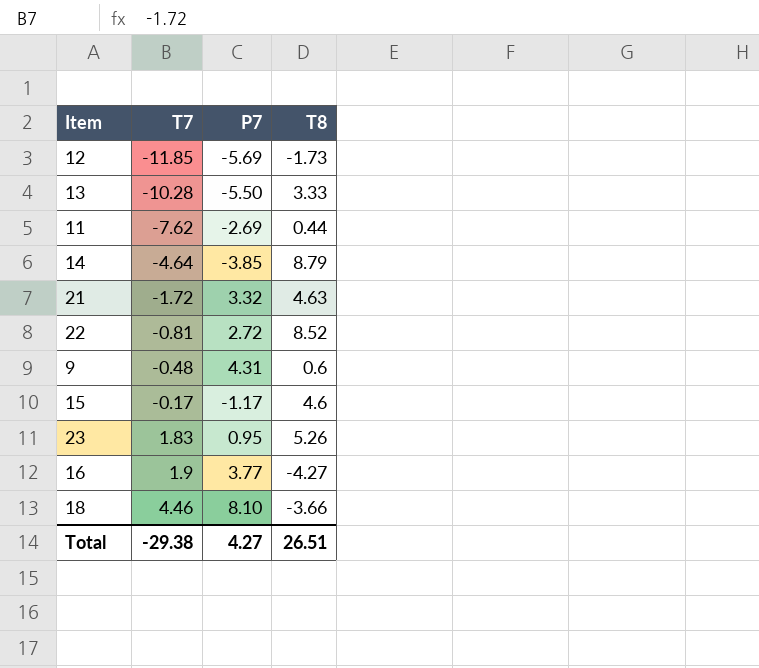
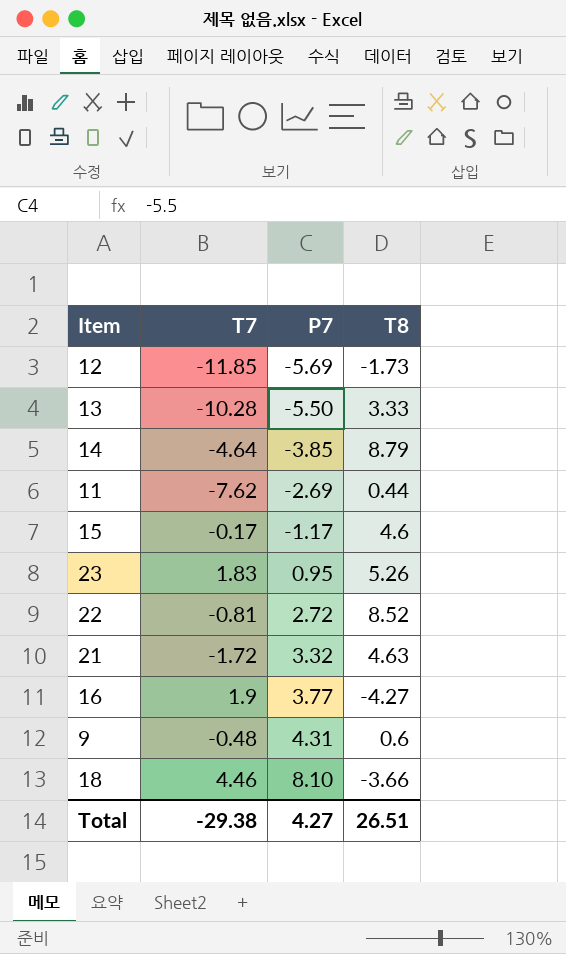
row order: T7 ascending -> P7 ascending

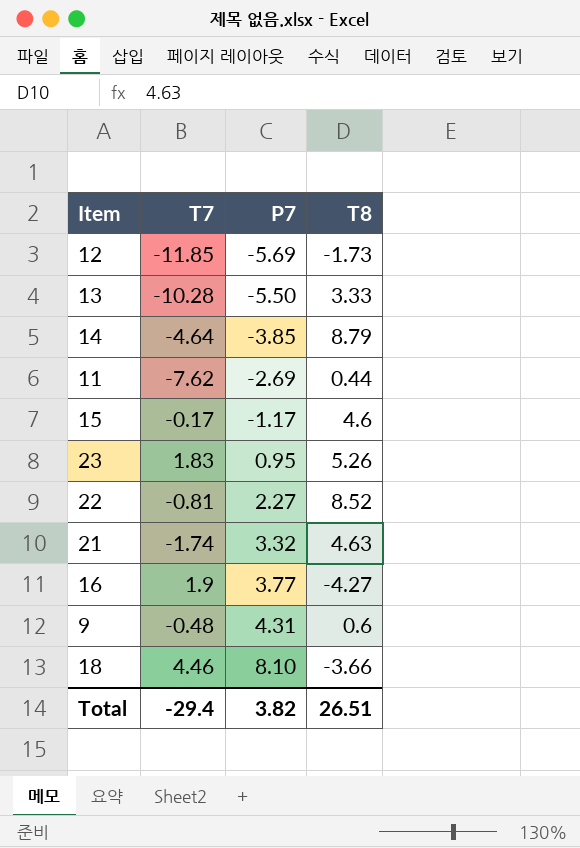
22 | P7: 2.72 -> 2.27
21 | T7: -1.72 -> -1.74
Total | T7: -29.38 -> -29.4
Total | P7: 4.27 -> 3.82

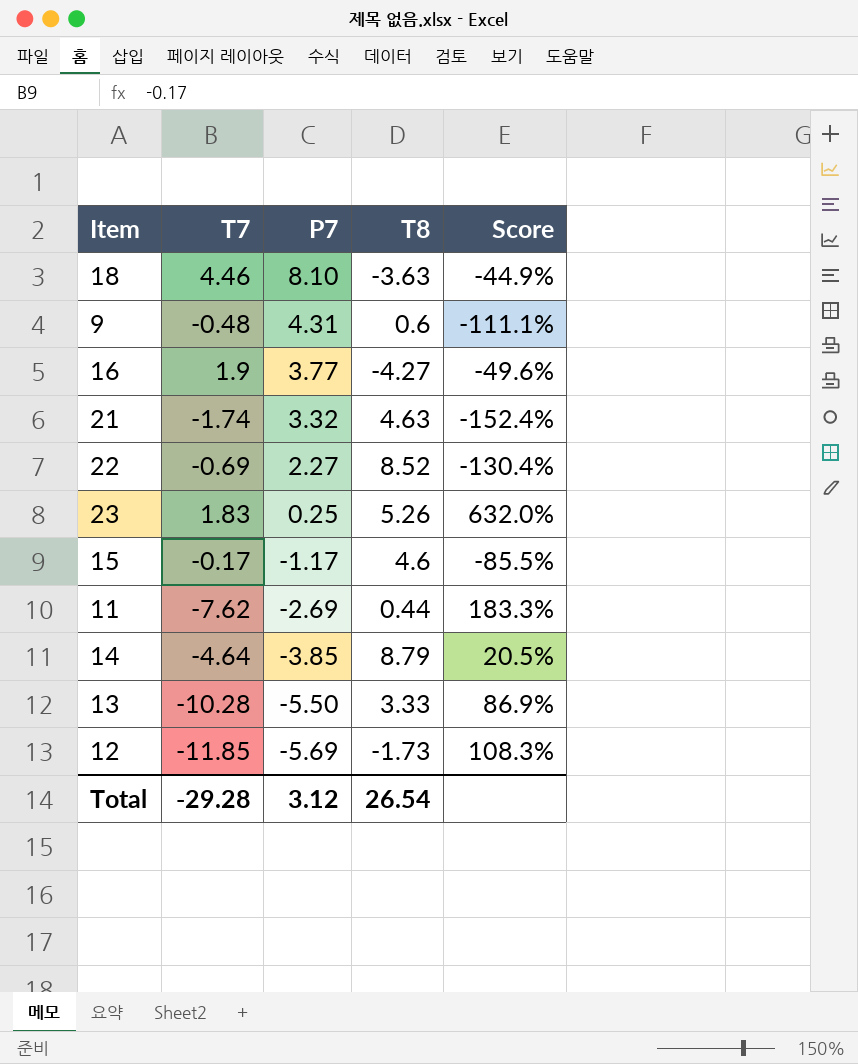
row order: P7 ascending -> P7 descending
column Score | formula: none -> ([T7] - [P7]) / [P7]
18 | T8: -3.66 -> -3.63
22 | T7: -0.81 -> -0.69
23 | P7: 0.95 -> 0.25
Total | T7: -29.4 -> -29.28
Total | P7: 3.82 -> 3.12
Total | T8: 26.51 -> 26.54

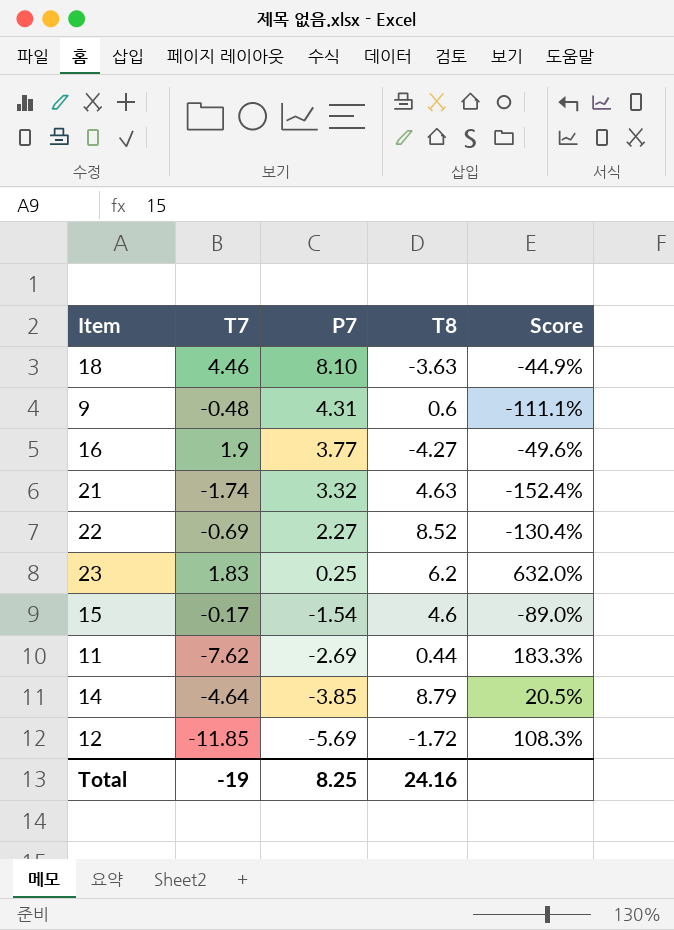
row 13: -10.28 | -5.50 | 3.33 | 86.9% -> none
23 | T8: 5.26 -> 6.2
15 | P7: -1.17 -> -1.54
15 | Score: -85.5% -> -89.0%
12 | T8: -1.73 -> -1.72
Total | T7: -29.28 -> -19
Total | P7: 3.12 -> 8.25
Total | T8: 26.54 -> 24.16

